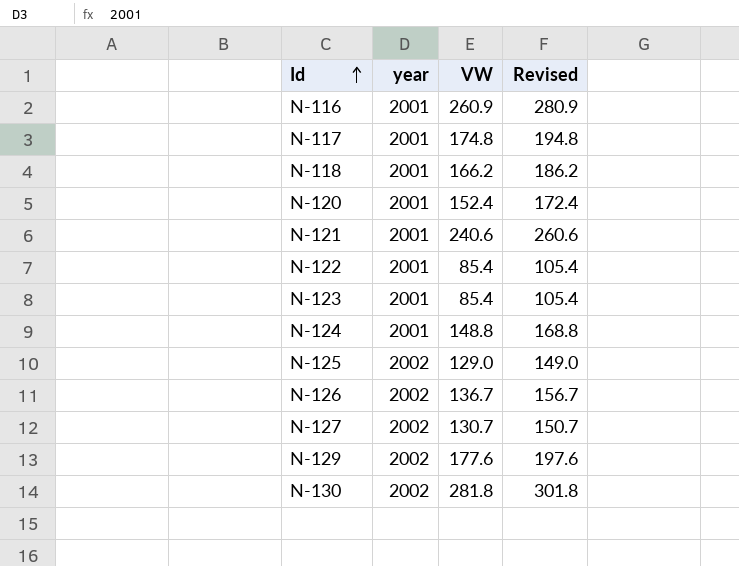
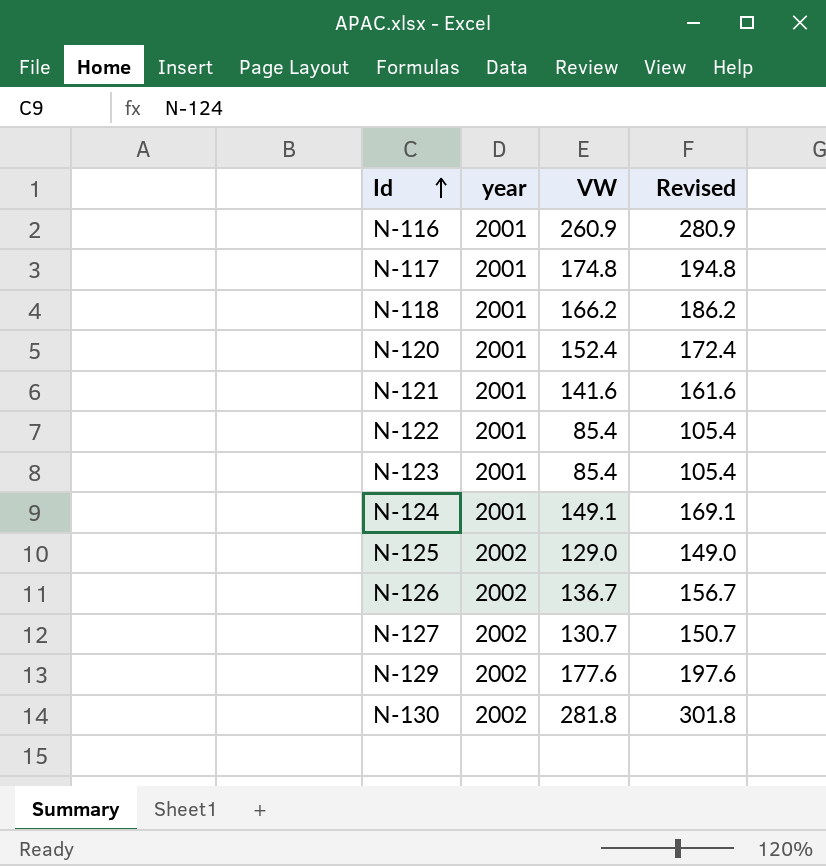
N-121 | VW: 240.6 -> 141.6
N-121 | Revised: 260.6 -> 161.6
N-124 | VW: 148.8 -> 149.1
N-124 | Revised: 168.8 -> 169.1

